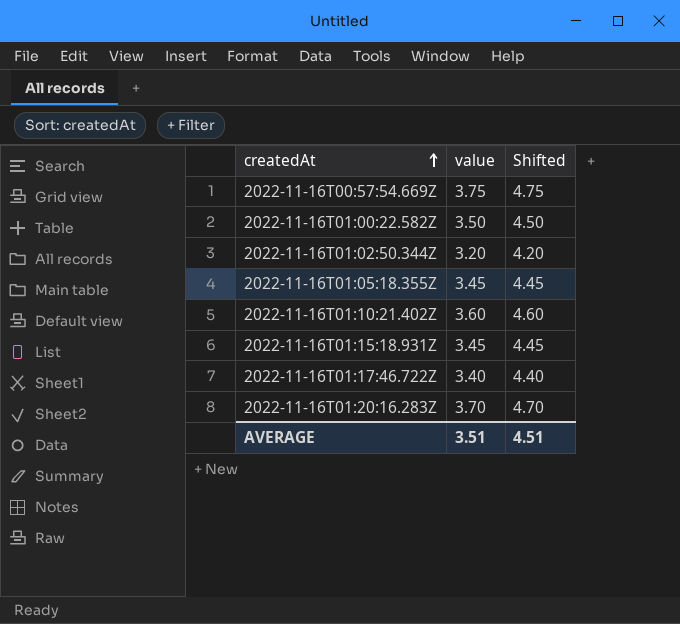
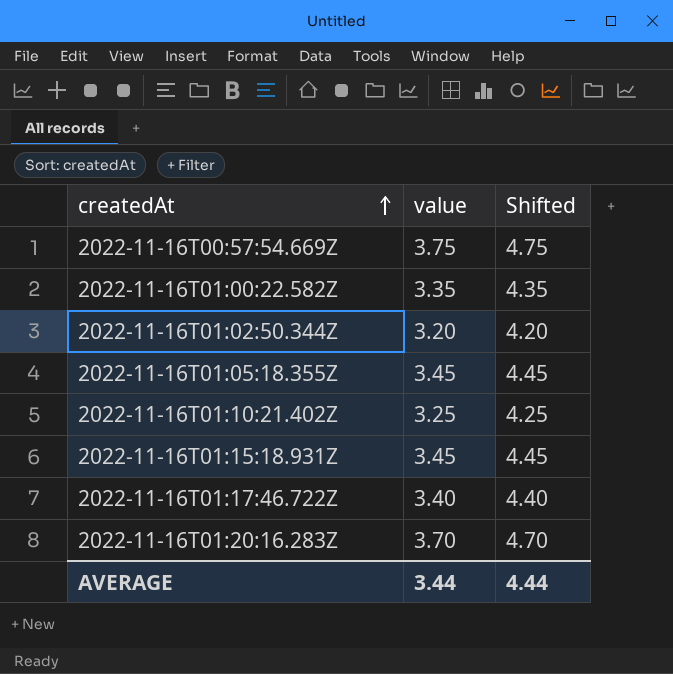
2022-11-16T01:00:22.582Z | value: 3.50 -> 3.35
2022-11-16T01:00:22.582Z | Shifted: 4.50 -> 4.35
2022-11-16T01:10:21.402Z | value: 3.60 -> 3.25
2022-11-16T01:10:21.402Z | Shifted: 4.60 -> 4.25
AVERAGE | value: 3.51 -> 3.44
AVERAGE | Shifted: 4.51 -> 4.44

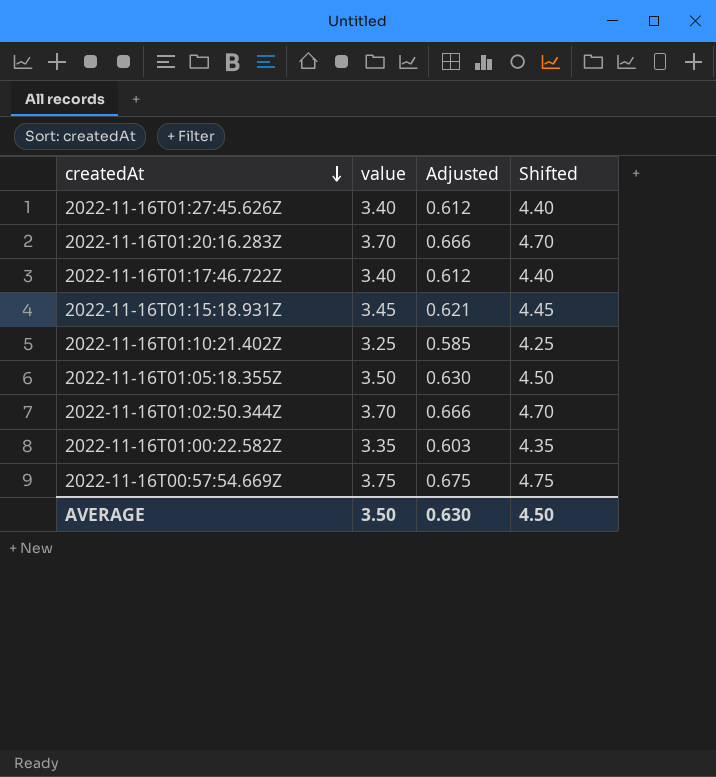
row order: createdAt ascending -> createdAt descending
column Adjusted | formula: none -> [value] * 0.18
row 2022-11-16T01:27:45.626Z: none -> 3.40 | 0.612 | 4.40
2022-11-16T01:05:18.355Z | value: 3.45 -> 3.50
2022-11-16T01:05:18.355Z | Shifted: 4.45 -> 4.50
2022-11-16T01:02:50.344Z | value: 3.20 -> 3.70
2022-11-16T01:02:50.344Z | Shifted: 4.20 -> 4.70
AVERAGE | value: 3.44 -> 3.50
AVERAGE | Shifted: 4.44 -> 4.50

